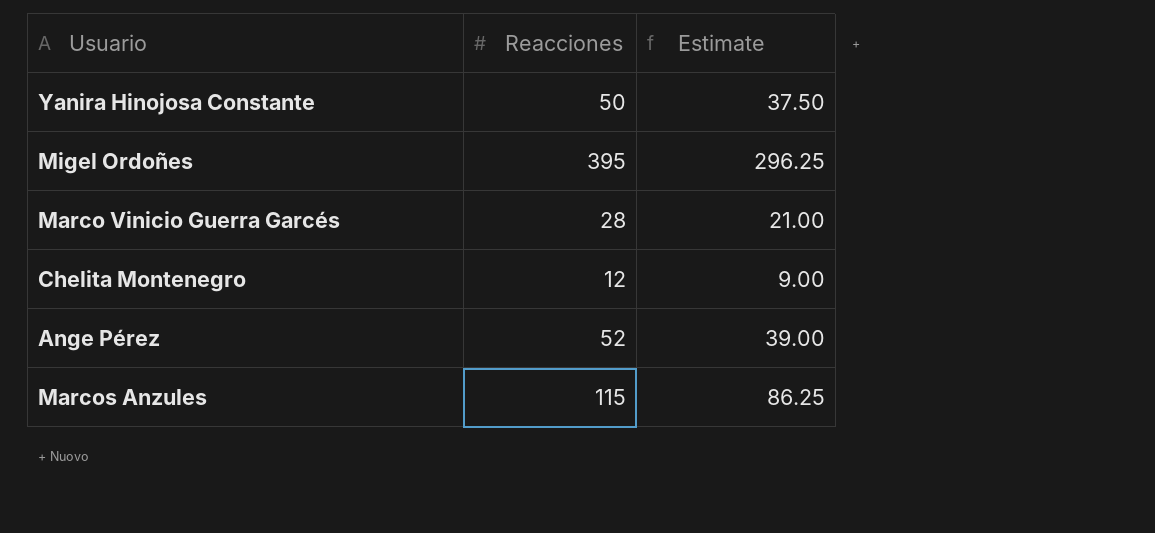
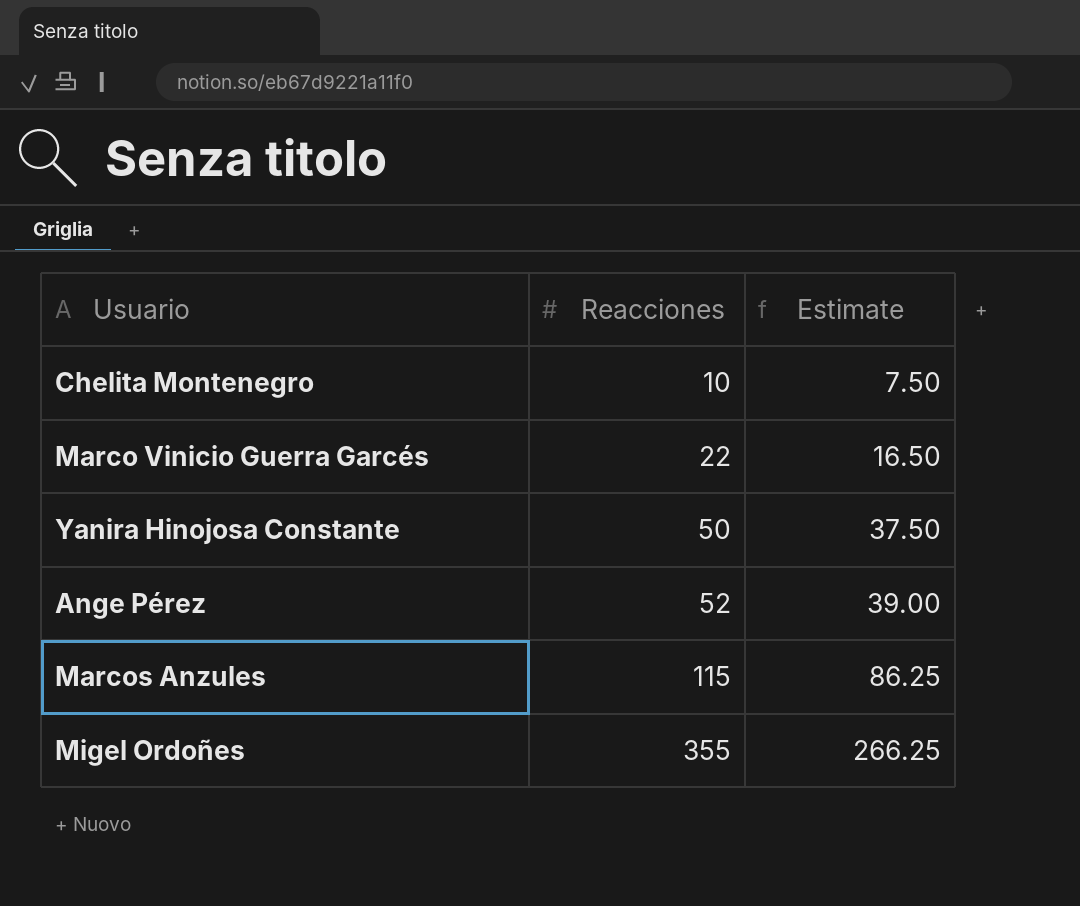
row order: none -> Reacciones ascending
Chelita Montenegro | Reacciones: 12 -> 10
Chelita Montenegro | Estimate: 9.00 -> 7.50
Marco Vinicio Guerra Garcés | Reacciones: 28 -> 22
Marco Vinicio Guerra Garcés | Estimate: 21.00 -> 16.50
Migel Ordoñes | Reacciones: 395 -> 355
Migel Ordoñes | Estimate: 296.25 -> 266.25

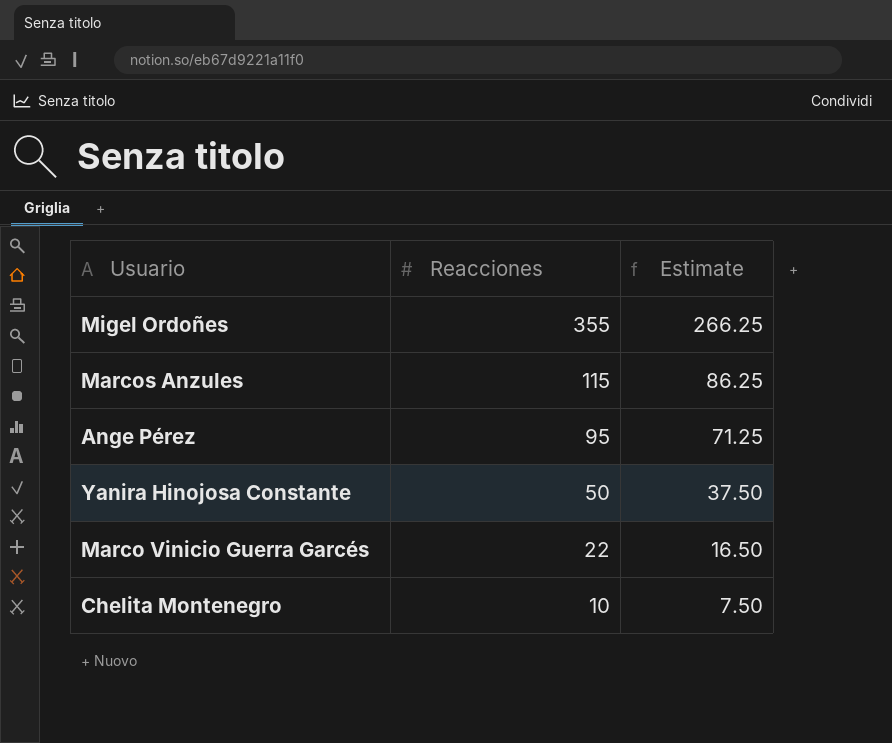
row order: Reacciones ascending -> Reacciones descending
Ange Pérez | Reacciones: 52 -> 95
Ange Pérez | Estimate: 39.00 -> 71.25

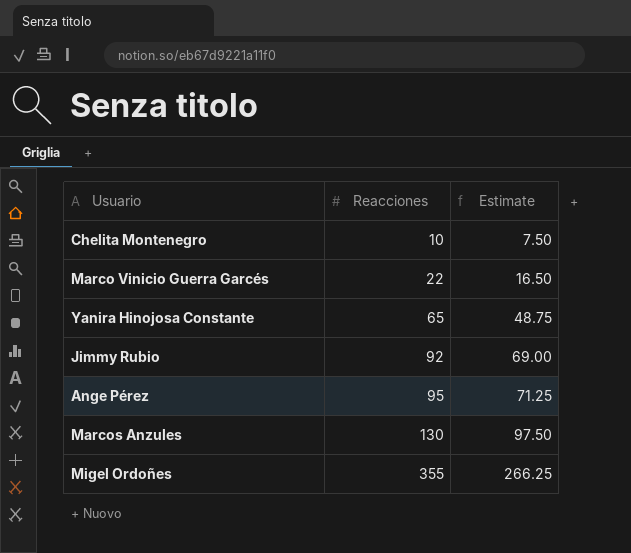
row order: Reacciones descending -> Reacciones ascending
Yanira Hinojosa Constante | Reacciones: 50 -> 65
Yanira Hinojosa Constante | Estimate: 37.50 -> 48.75
row Jimmy Rubio: none -> 92 | 69.00
Marcos Anzules | Reacciones: 115 -> 130
Marcos Anzules | Estimate: 86.25 -> 97.50

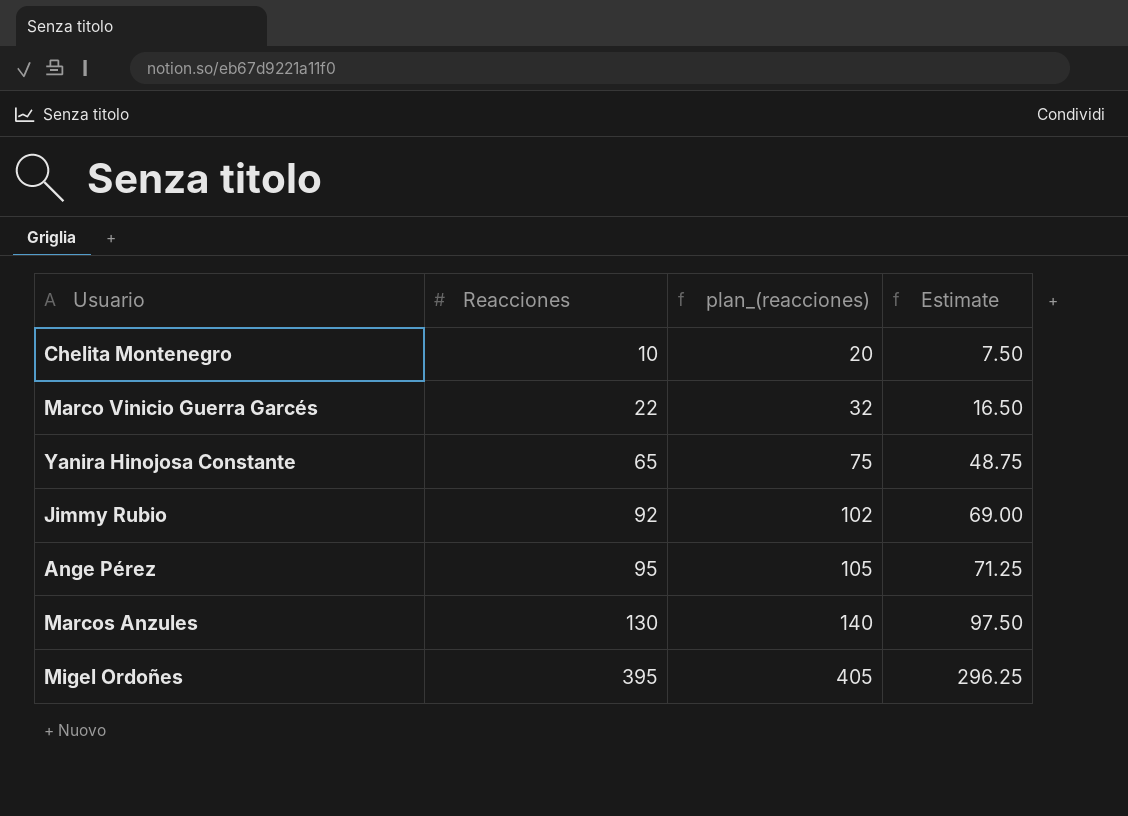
column plan_(reacciones) | formula: none -> [Reacciones] + 10
Migel Ordoñes | Reacciones: 355 -> 395
Migel Ordoñes | Estimate: 266.25 -> 296.25

